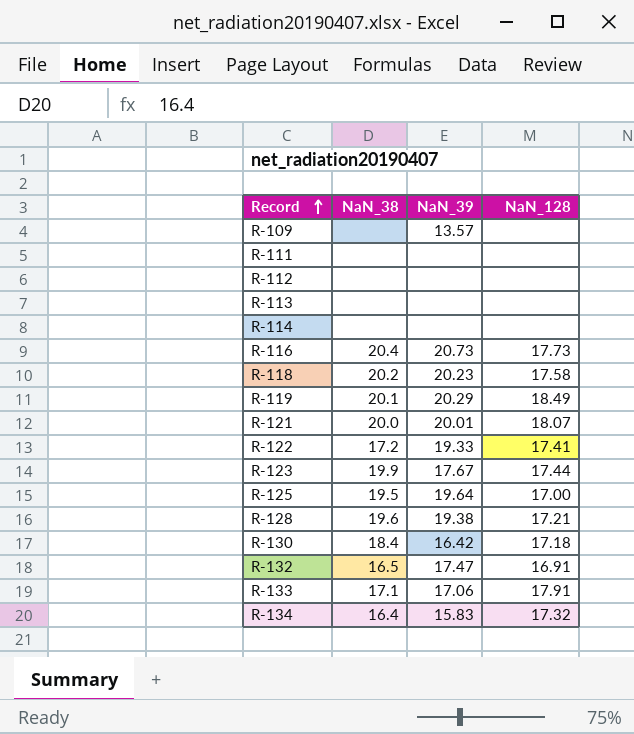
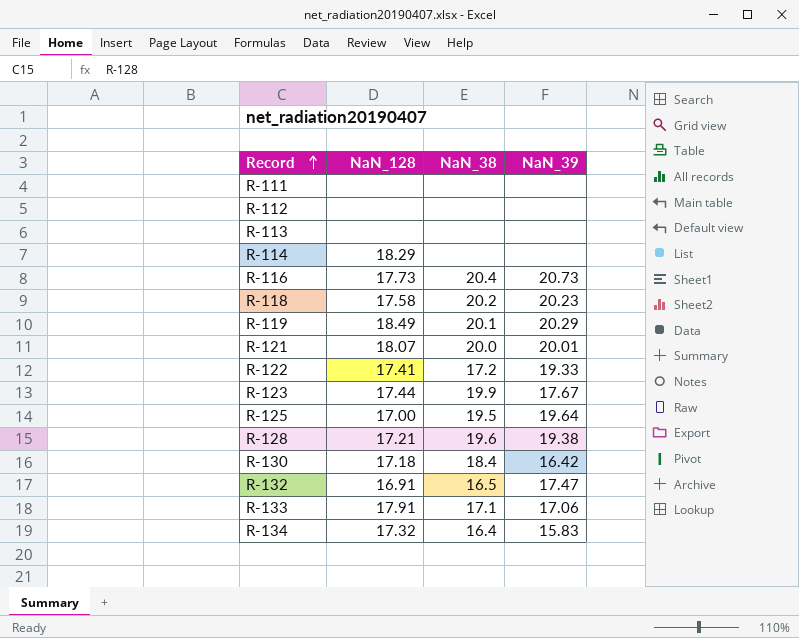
column NaN_128 | position: 4 -> 2
row R-109: none | 13.57 | none -> none
R-114 | NaN_128: none -> 18.29

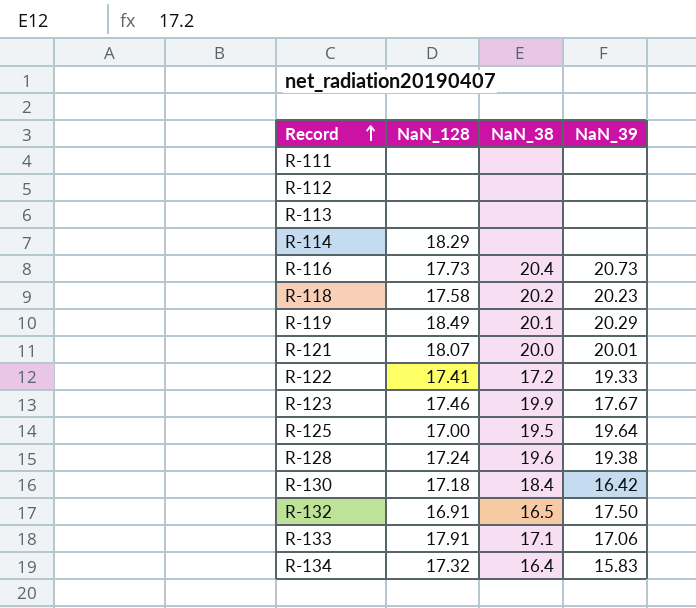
R-123 | NaN_128: 17.44 -> 17.46
R-128 | NaN_128: 17.21 -> 17.24
R-132 | NaN_39: 17.47 -> 17.50

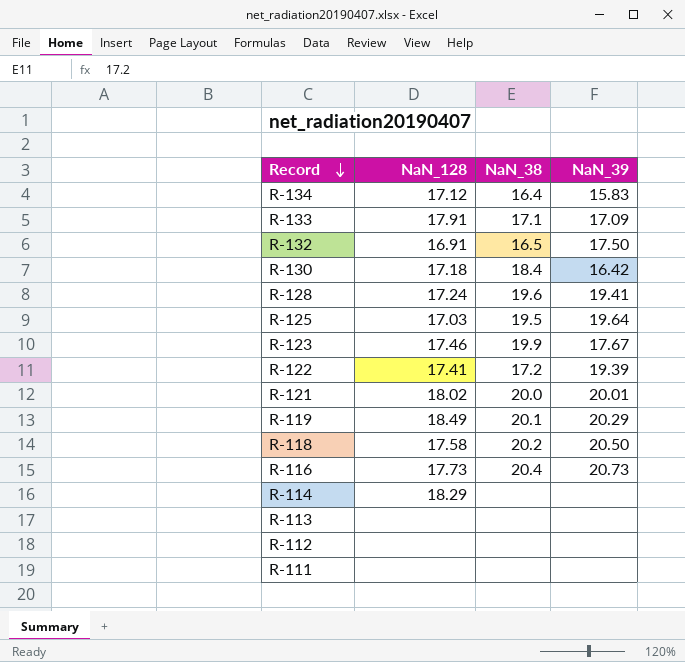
row order: Record ascending -> Record descending
R-134 | NaN_128: 17.32 -> 17.12
R-133 | NaN_39: 17.06 -> 17.09
R-128 | NaN_39: 19.38 -> 19.41
R-125 | NaN_128: 17.00 -> 17.03
R-122 | NaN_39: 19.33 -> 19.39
R-121 | NaN_128: 18.07 -> 18.02
R-118 | NaN_39: 20.23 -> 20.50

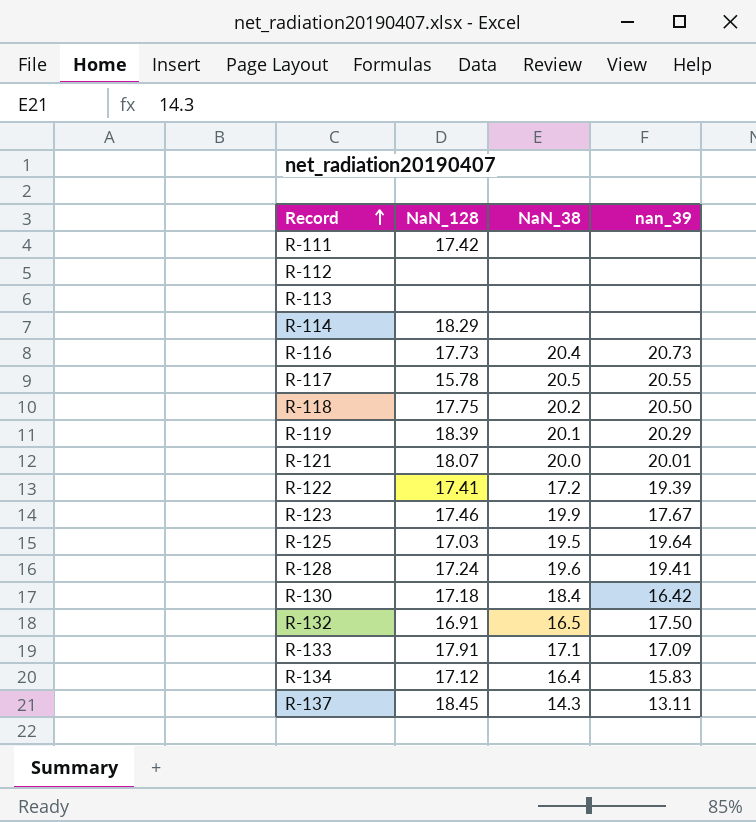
row order: Record descending -> Record ascending
column name: NaN_39 -> nan_39
R-111 | NaN_128: none -> 17.42
row R-117: none -> 15.78 | 20.5 | 20.55
R-118 | NaN_128: 17.58 -> 17.75
R-119 | NaN_128: 18.49 -> 18.39
R-121 | NaN_128: 18.02 -> 18.07
row R-137: none -> 18.45 | 14.3 | 13.11

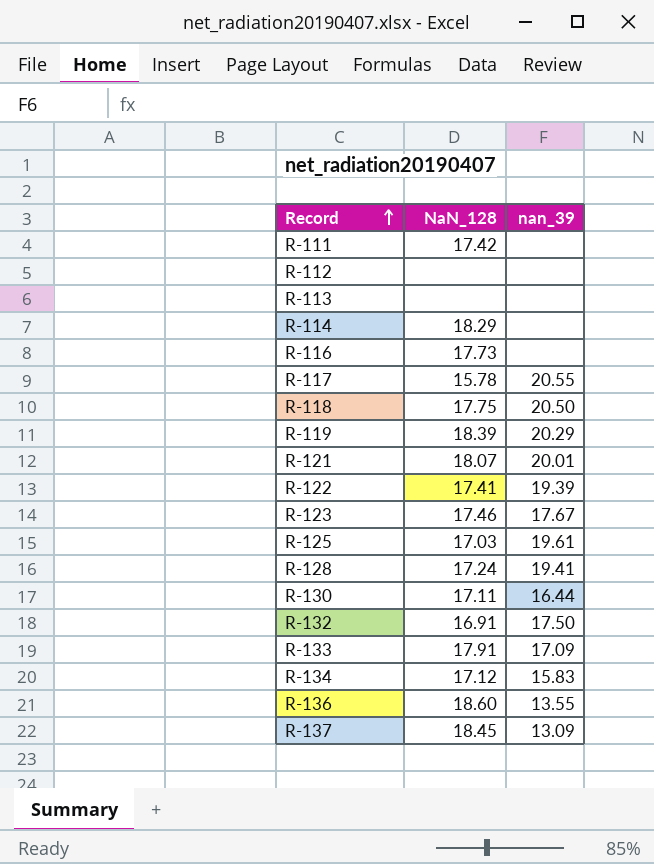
column NaN_38 | position: 3 -> none
R-116 | nan_39: 20.73 -> none
R-125 | nan_39: 19.64 -> 19.61
R-130 | NaN_128: 17.18 -> 17.11
R-130 | nan_39: 16.42 -> 16.44
row R-136: none -> 18.60 | 13.55
R-137 | nan_39: 13.11 -> 13.09

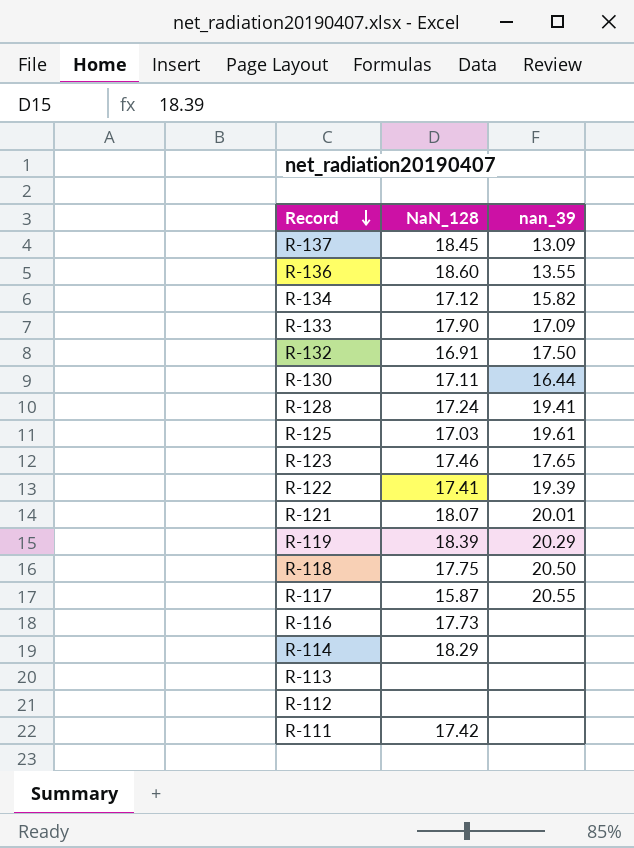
row order: Record ascending -> Record descending
R-134 | nan_39: 15.83 -> 15.82
R-133 | NaN_128: 17.91 -> 17.90
R-123 | nan_39: 17.67 -> 17.65
R-117 | NaN_128: 15.78 -> 15.87

